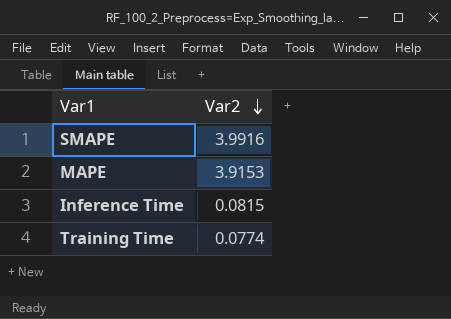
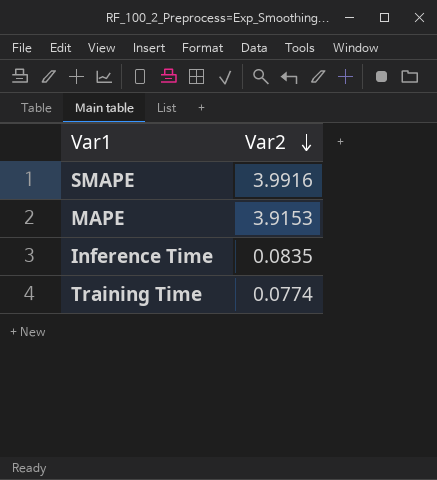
Inference Time | Var2: 0.0815 -> 0.0835

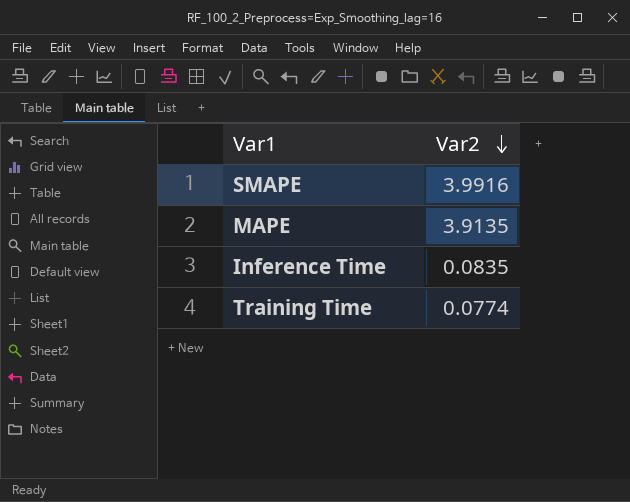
MAPE | Var2: 3.9153 -> 3.9135

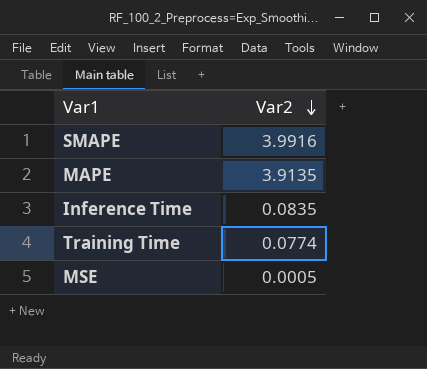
row MSE: none -> 0.0005

